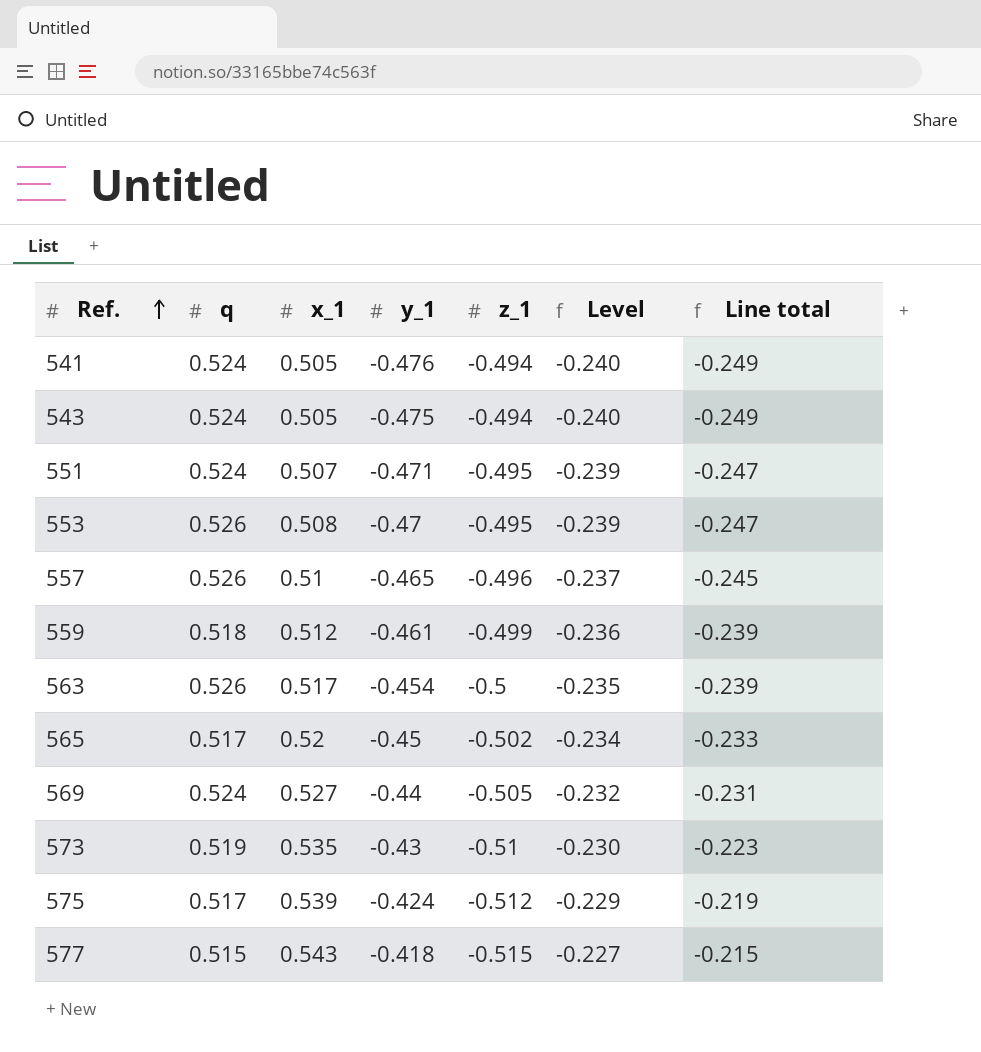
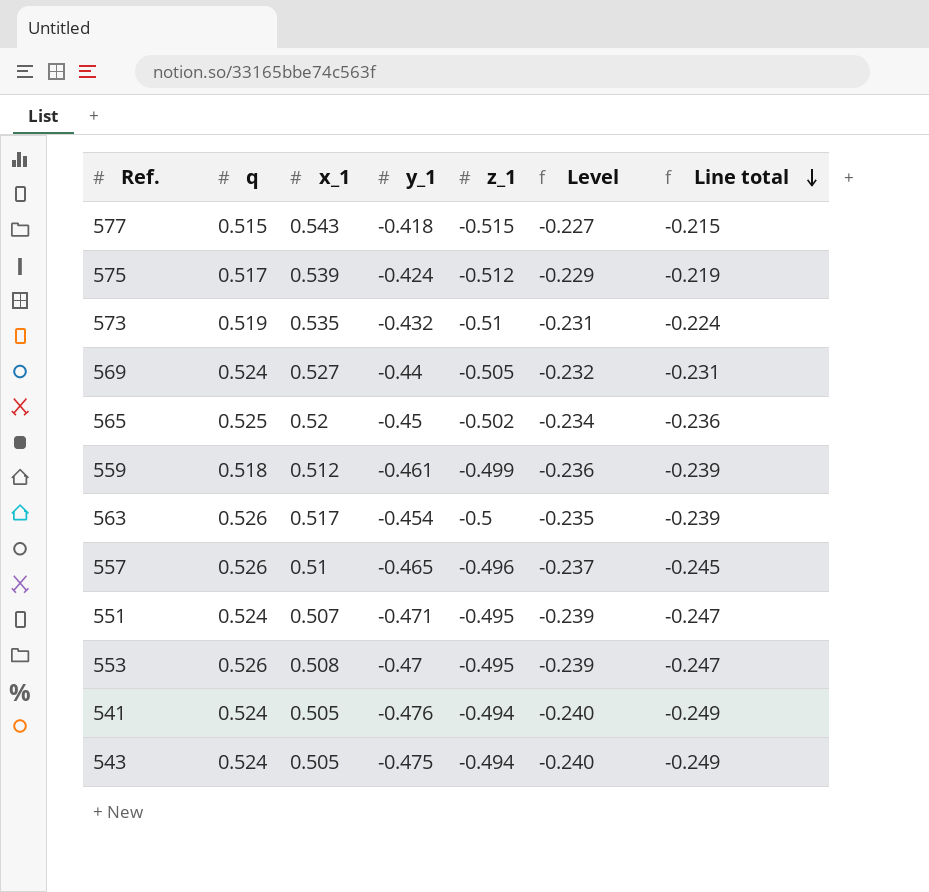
row order: Ref. ascending -> Line total descending
573 | y_1: -0.43 -> -0.432
573 | Level: -0.230 -> -0.231
573 | Line total: -0.223 -> -0.224
565 | q: 0.517 -> 0.525
565 | Line total: -0.233 -> -0.236

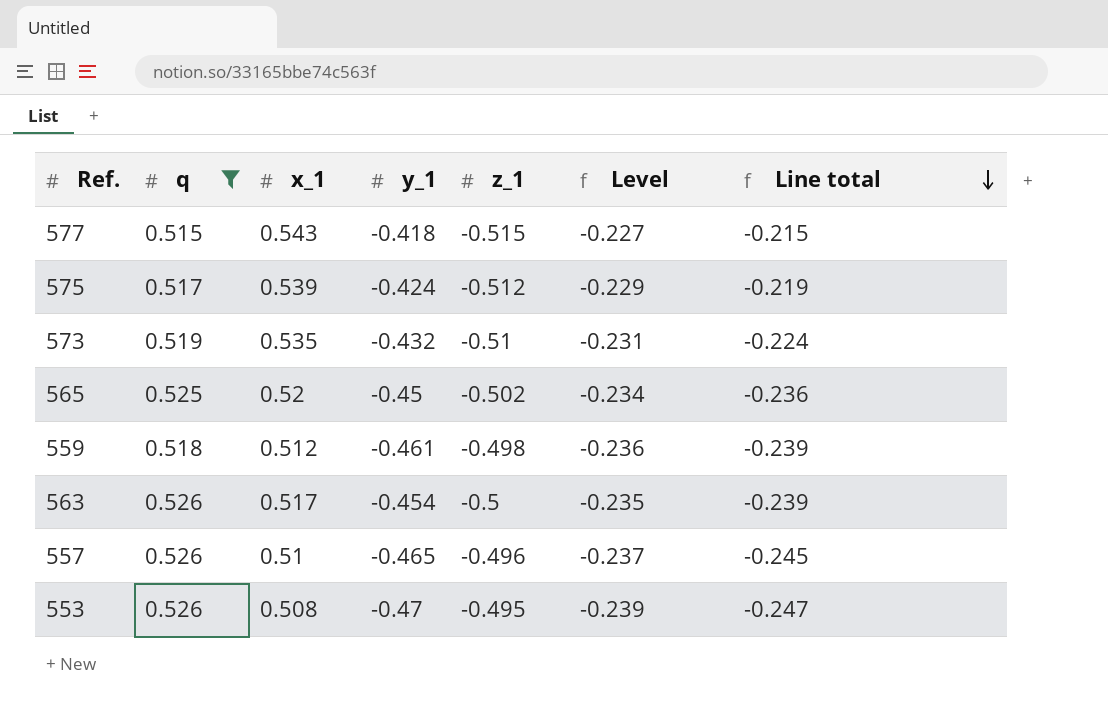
filter: none -> q != 0.524
559 | z_1: -0.499 -> -0.498

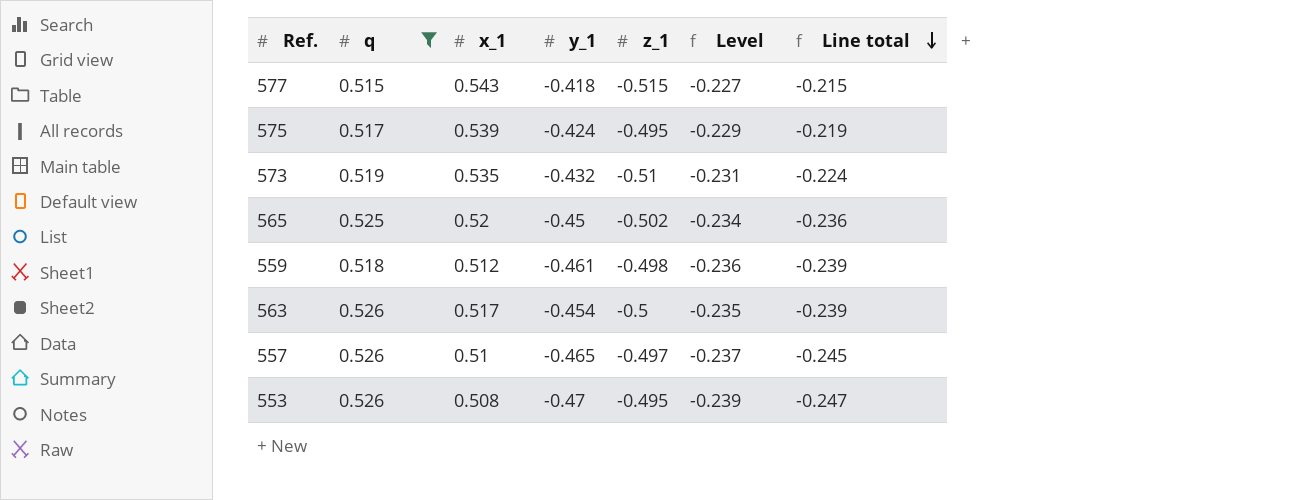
575 | z_1: -0.512 -> -0.495
557 | z_1: -0.496 -> -0.497

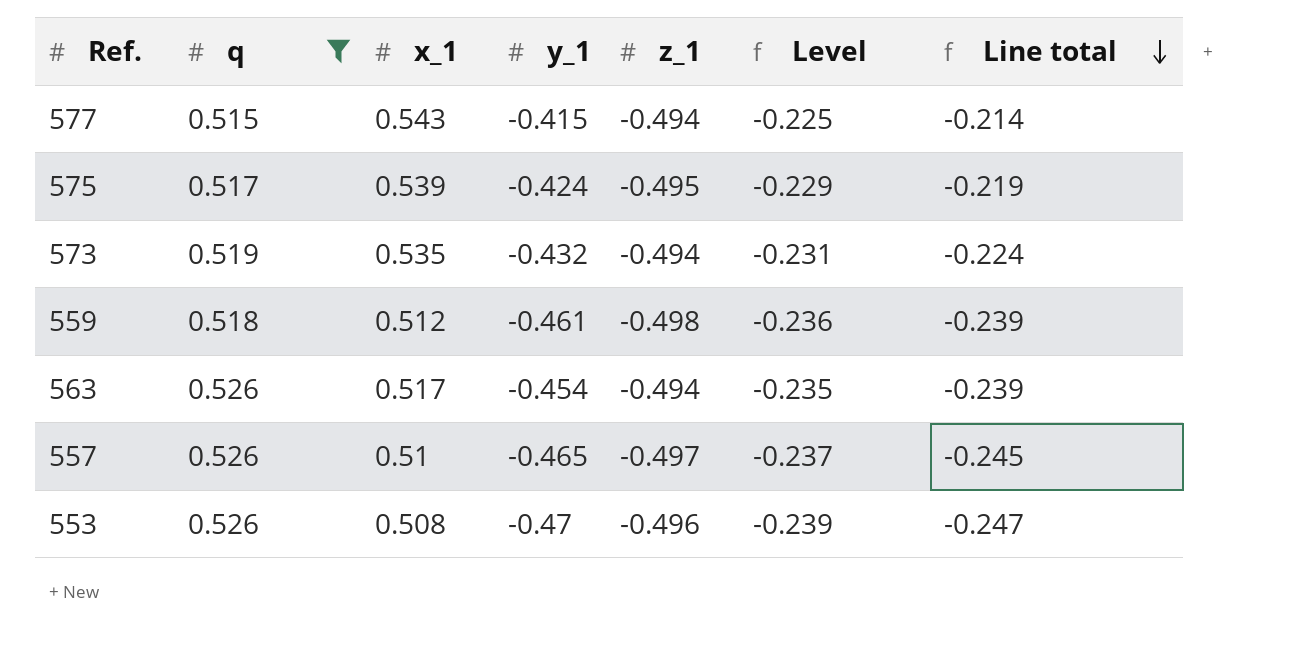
row 565: 0.525 | 0.52 | -0.45 | -0.502 | -0.234 | -0.236 -> none
577 | y_1: -0.418 -> -0.415
577 | z_1: -0.515 -> -0.494
577 | Level: -0.227 -> -0.225
577 | Line total: -0.215 -> -0.214
573 | z_1: -0.51 -> -0.494
563 | z_1: -0.5 -> -0.494
553 | z_1: -0.495 -> -0.496

